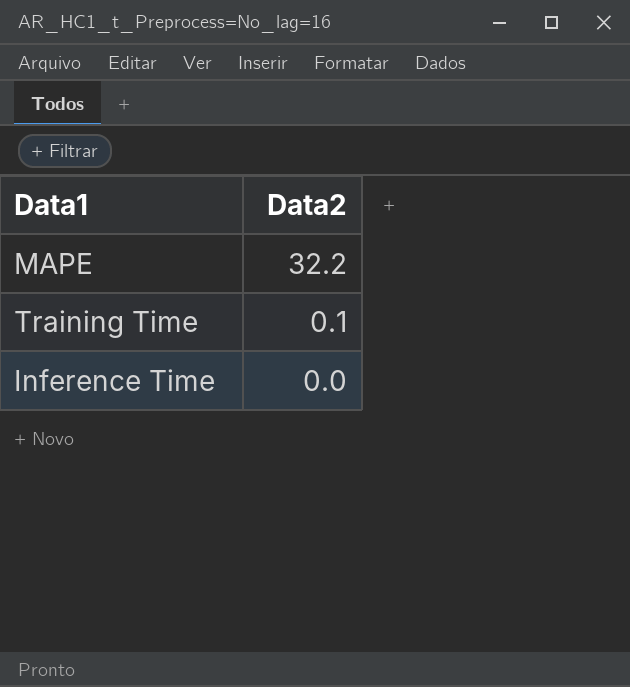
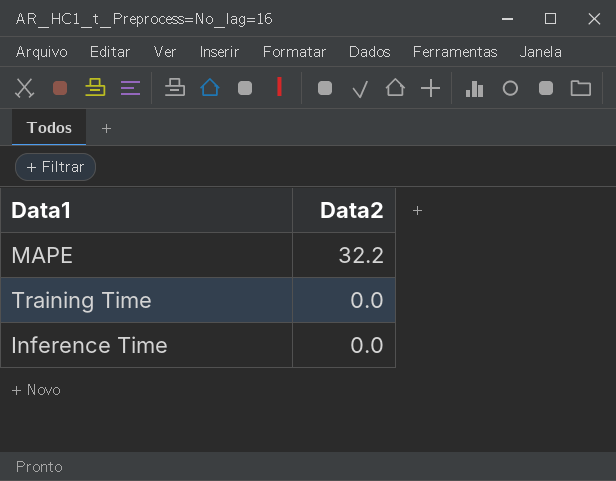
Training Time | Data2: 0.1 -> 0.0

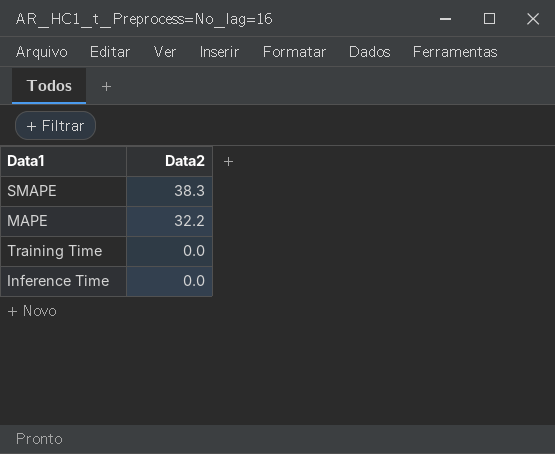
row SMAPE: none -> 38.3

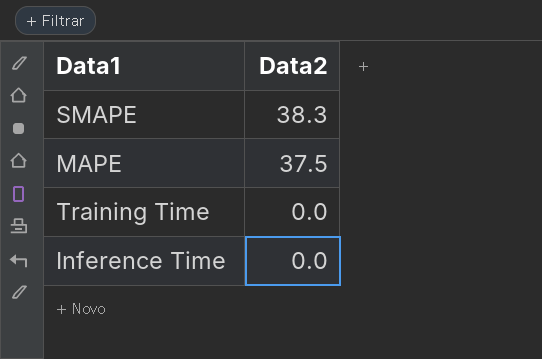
MAPE | Data2: 32.2 -> 37.5

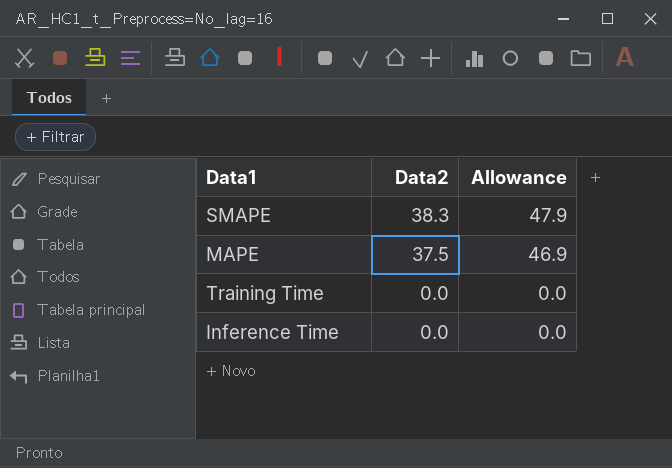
column Allowance | formula: none -> [Data2] * 1.25

